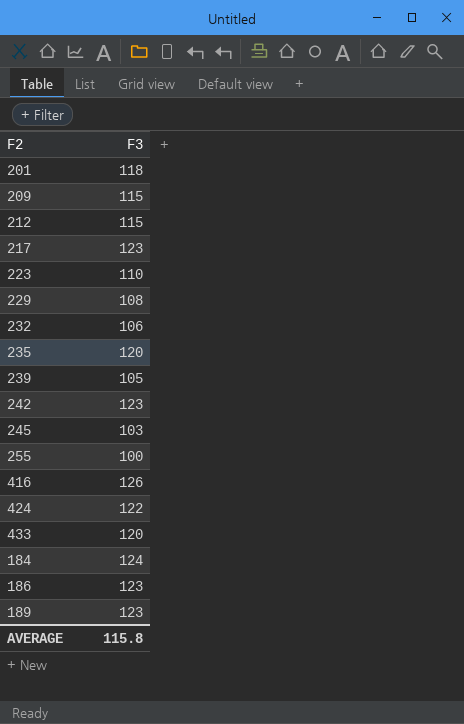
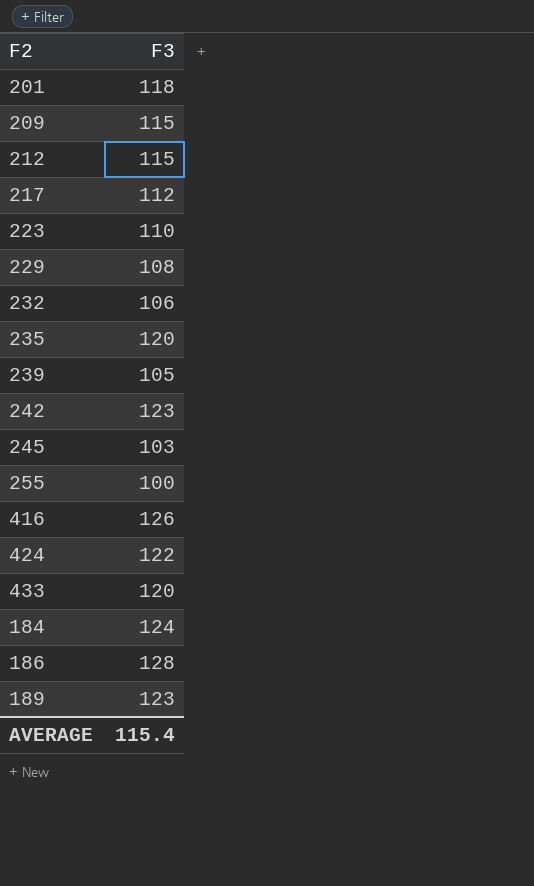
217 | F3: 123 -> 112
186 | F3: 123 -> 128
AVERAGE | F3: 115.8 -> 115.4

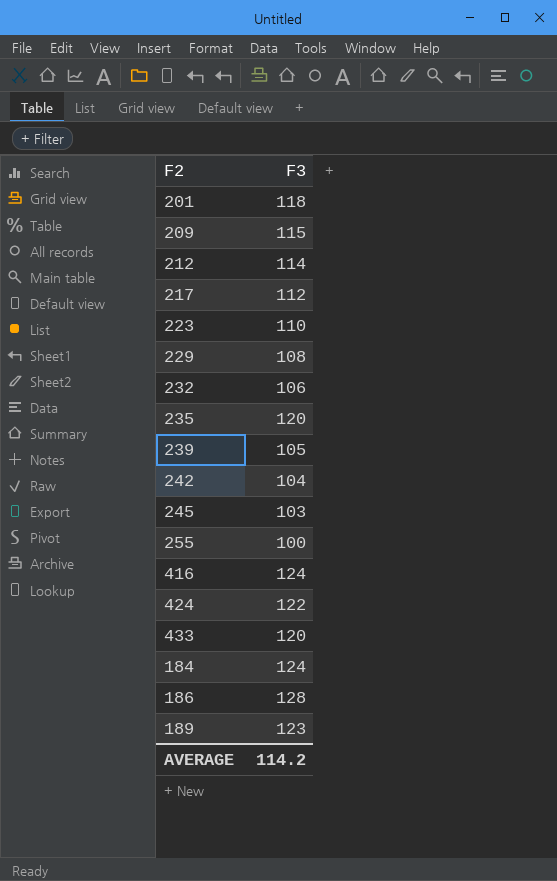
212 | F3: 115 -> 114
242 | F3: 123 -> 104
416 | F3: 126 -> 124
AVERAGE | F3: 115.4 -> 114.2

